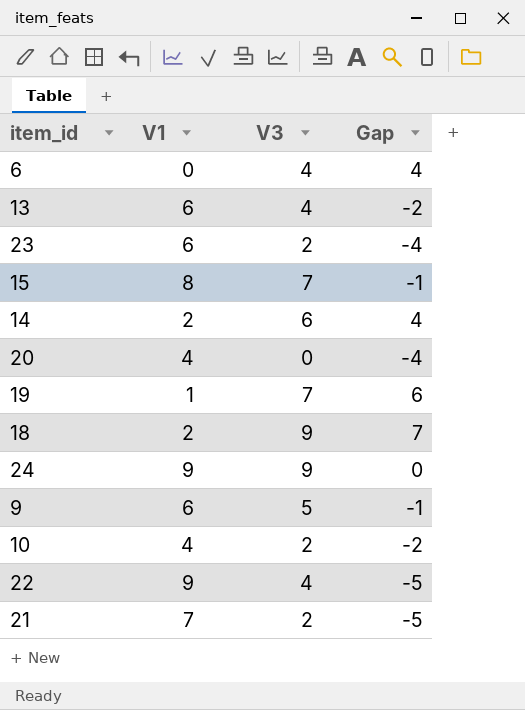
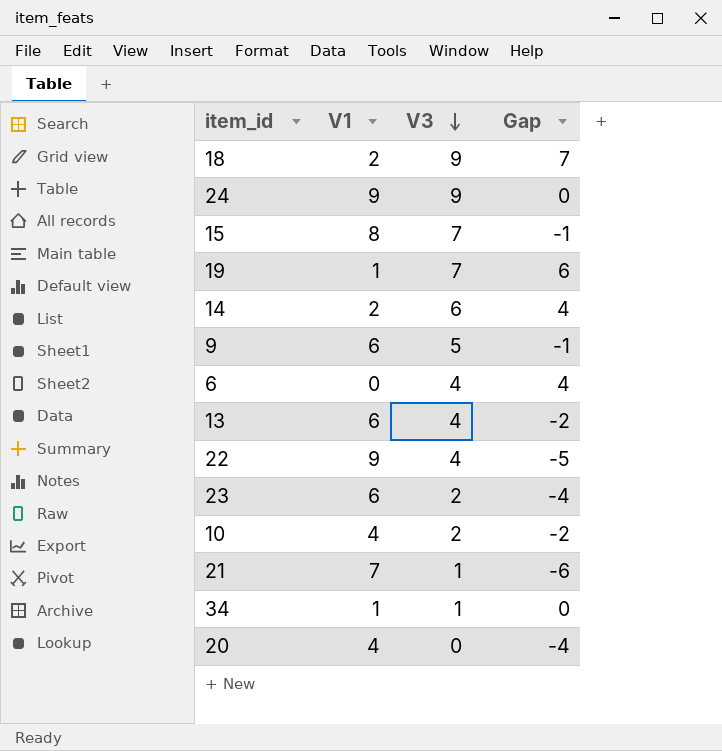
row order: none -> V3 descending
21 | V3: 2 -> 1
21 | Gap: -5 -> -6
row 34: none -> 1 | 1 | 0

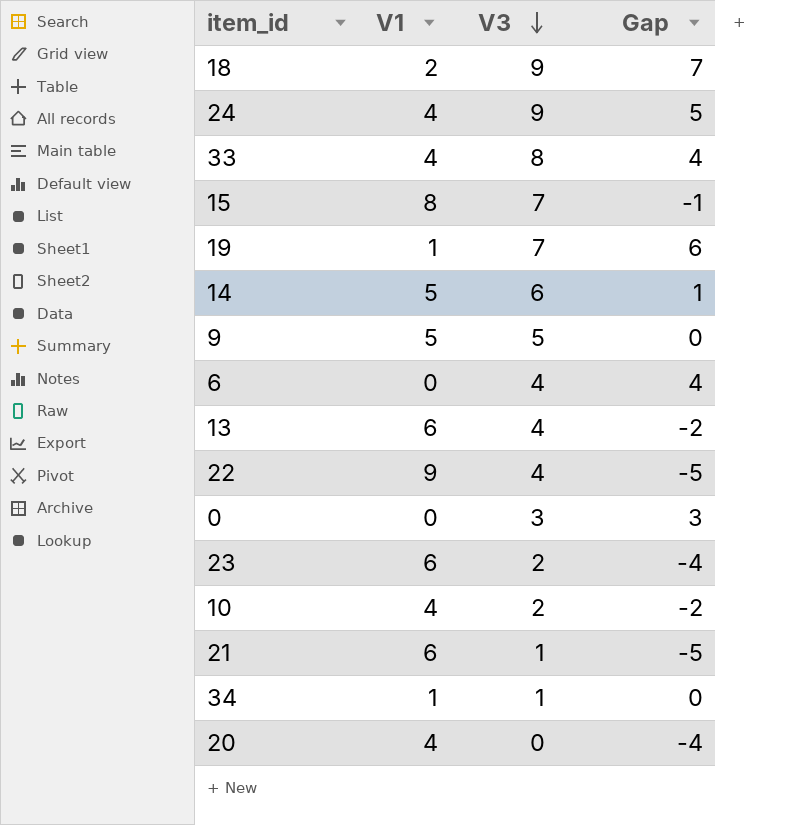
24 | V1: 9 -> 4
24 | Gap: 0 -> 5
row 33: none -> 4 | 8 | 4
14 | V1: 2 -> 5
14 | Gap: 4 -> 1
9 | V1: 6 -> 5
9 | Gap: -1 -> 0
row 0: none -> 0 | 3 | 3
21 | V1: 7 -> 6
21 | Gap: -6 -> -5

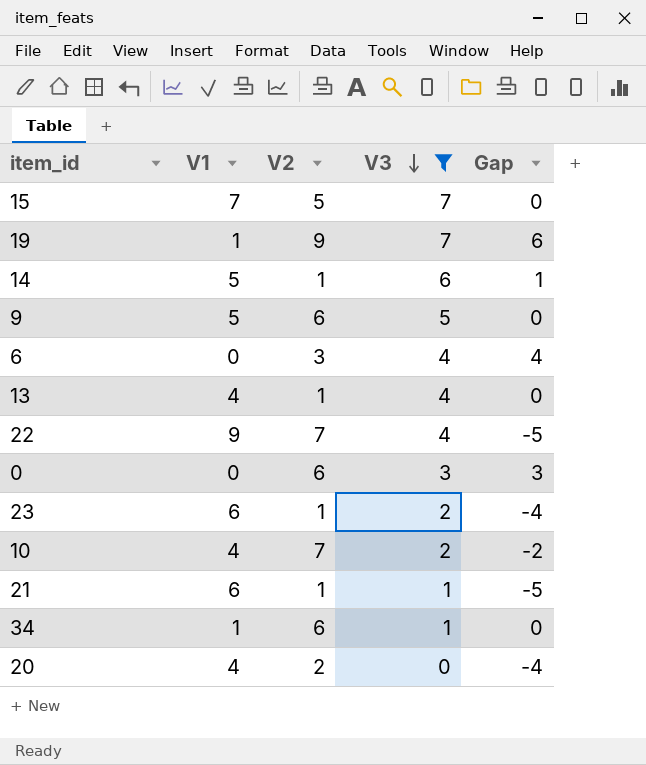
filter: none -> V3 <= 7
column V2 | position: none -> 3
15 | V1: 8 -> 7
15 | Gap: -1 -> 0
13 | V1: 6 -> 4
13 | Gap: -2 -> 0

